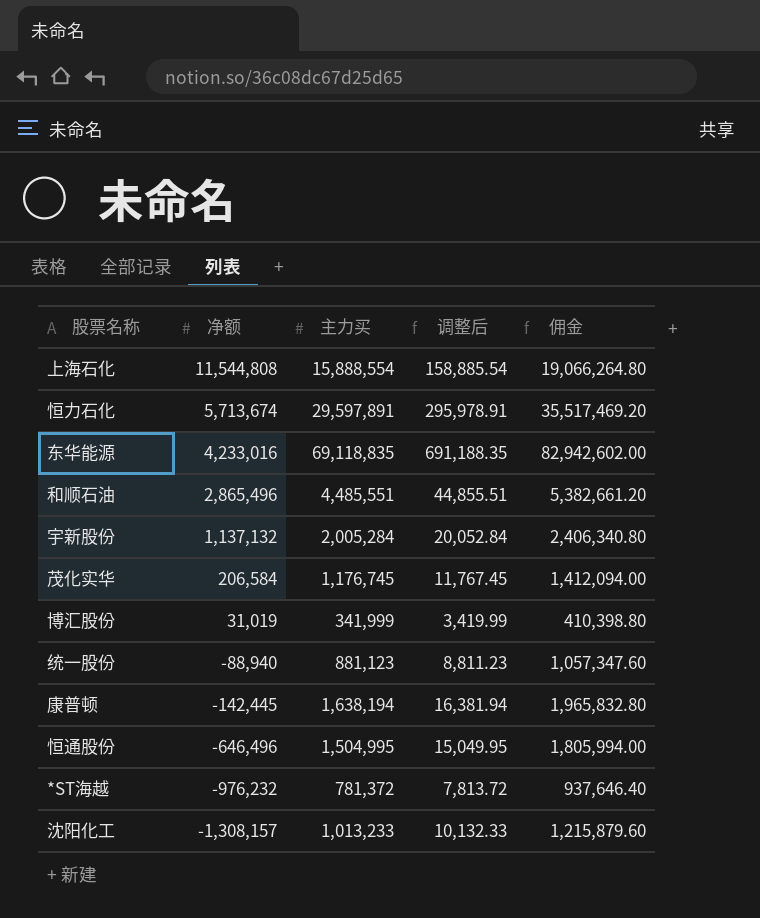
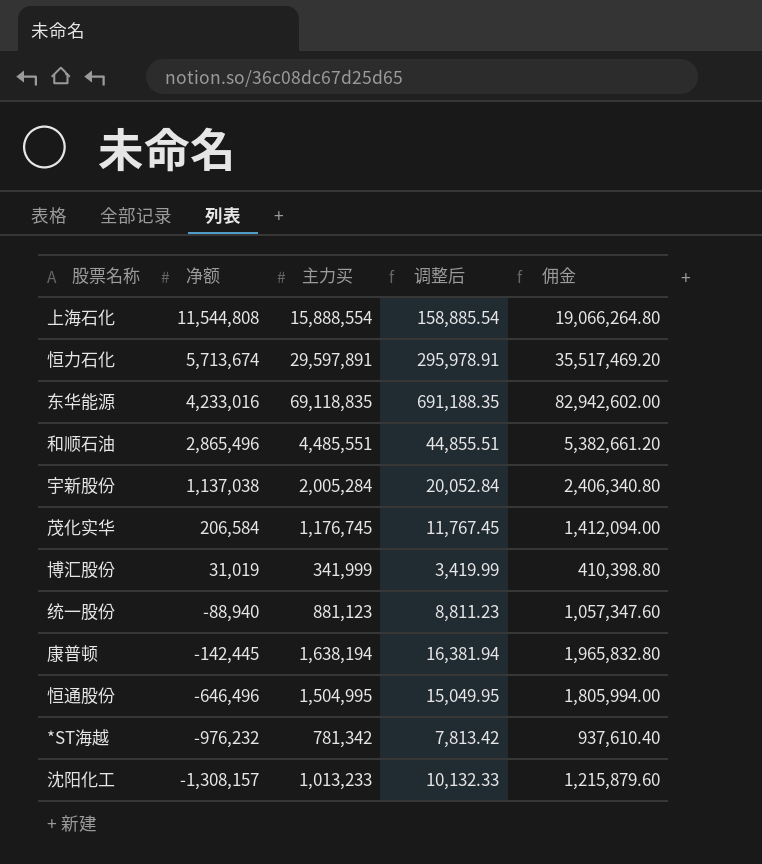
宇新股份 | 净额: 1,137,132 -> 1,137,038
*ST海越 | 主力买: 781,372 -> 781,342
*ST海越 | 调整后: 7,813.72 -> 7,813.42
*ST海越 | 佣金: 937,646.40 -> 937,610.40

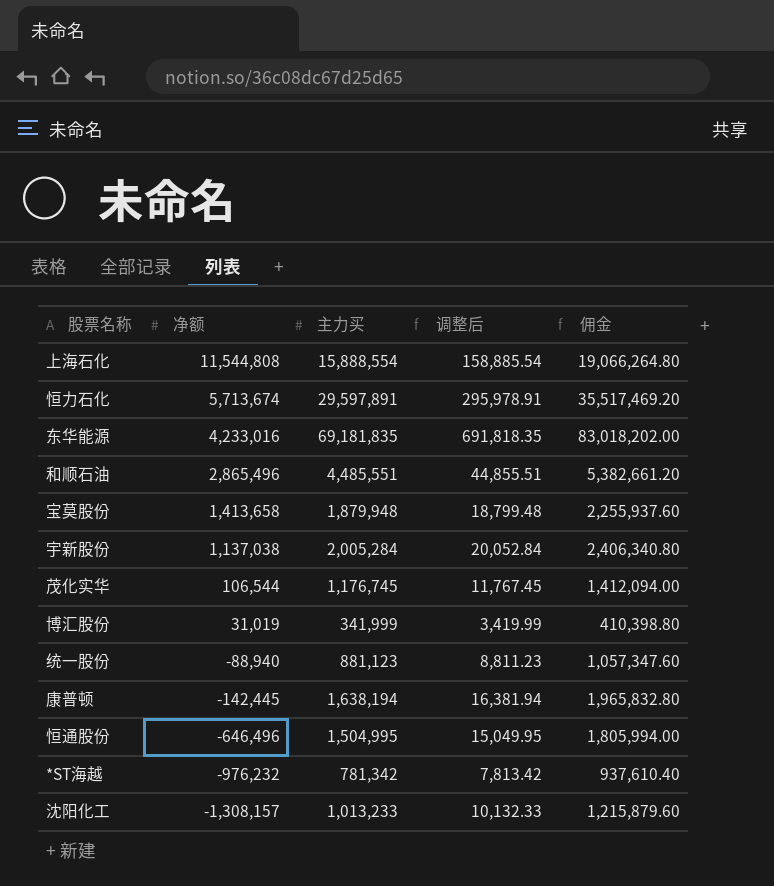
东华能源 | 主力买: 69,118,835 -> 69,181,835
东华能源 | 调整后: 691,188.35 -> 691,818.35
东华能源 | 佣金: 82,942,602.00 -> 83,018,202.00
row 宝莫股份: none -> 1,413,658 | 1,879,948 | 18,799.48 | 2,255,937.60
茂化实华 | 净额: 206,584 -> 106,544

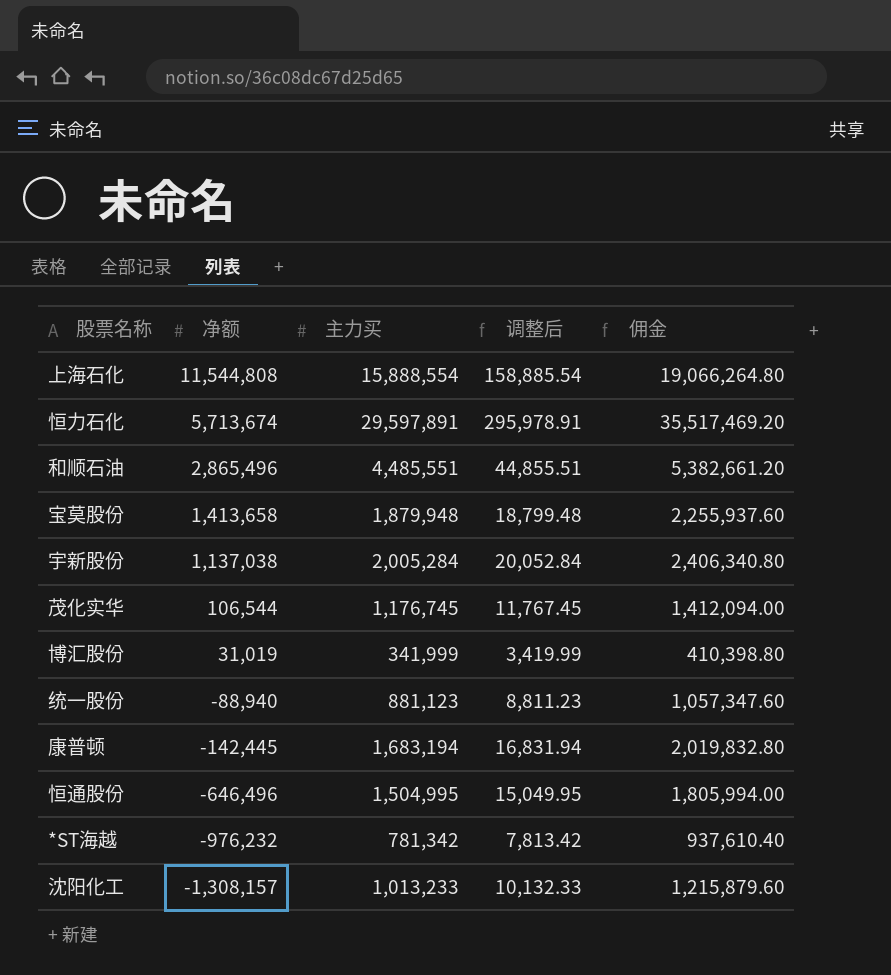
row 东华能源: 4,233,016 | 69,181,835 | 691,818.35 | 83,018,202.00 -> none
康普顿 | 主力买: 1,638,194 -> 1,683,194
康普顿 | 调整后: 16,381.94 -> 16,831.94
康普顿 | 佣金: 1,965,832.80 -> 2,019,832.80

